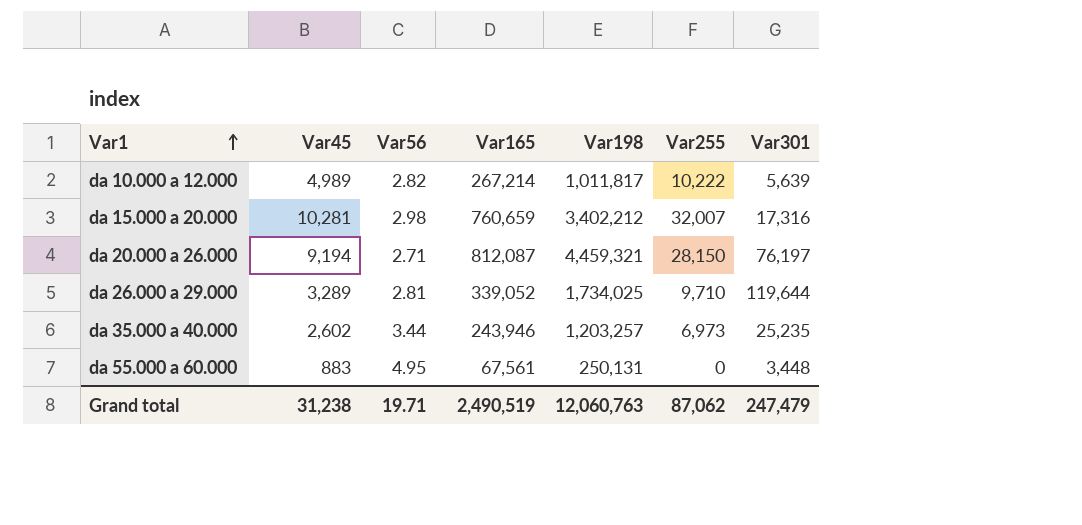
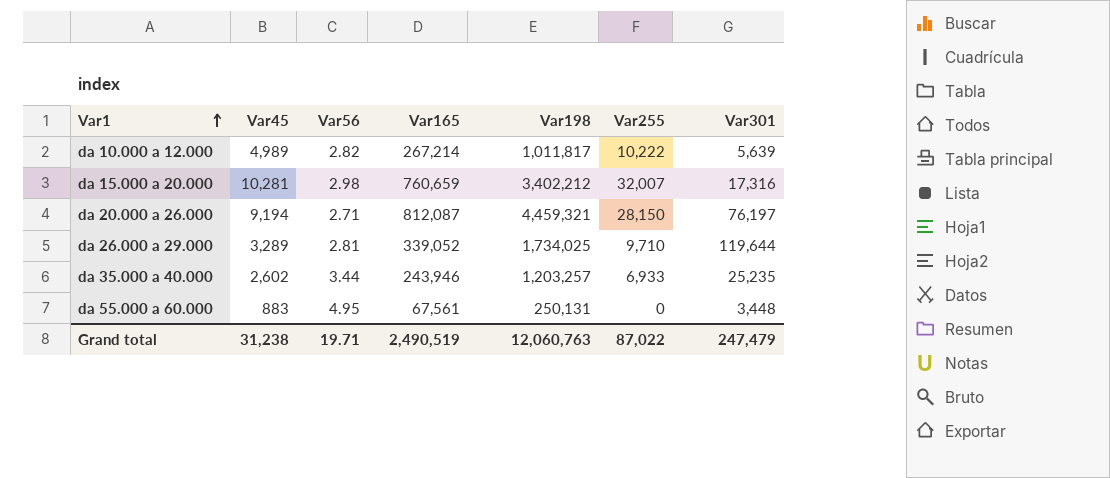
da 35.000 a 40.000 | Var255: 6,973 -> 6,933
Grand total | Var255: 87,062 -> 87,022

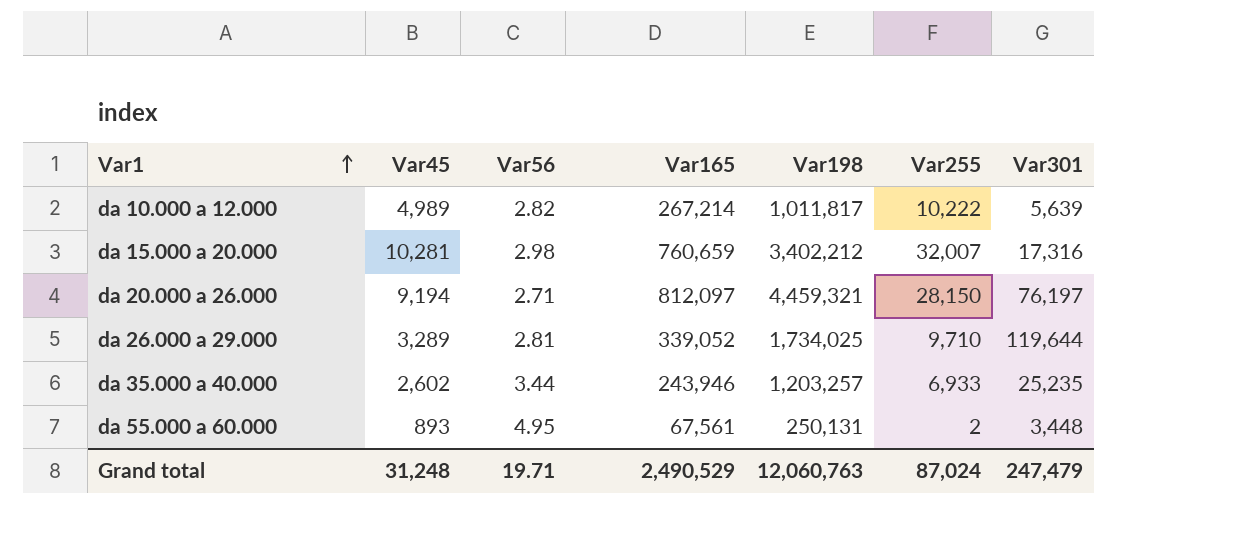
da 20.000 a 26.000 | Var165: 812,087 -> 812,097
da 55.000 a 60.000 | Var45: 883 -> 893
da 55.000 a 60.000 | Var255: 0 -> 2
Grand total | Var45: 31,238 -> 31,248
Grand total | Var165: 2,490,519 -> 2,490,529
Grand total | Var255: 87,022 -> 87,024

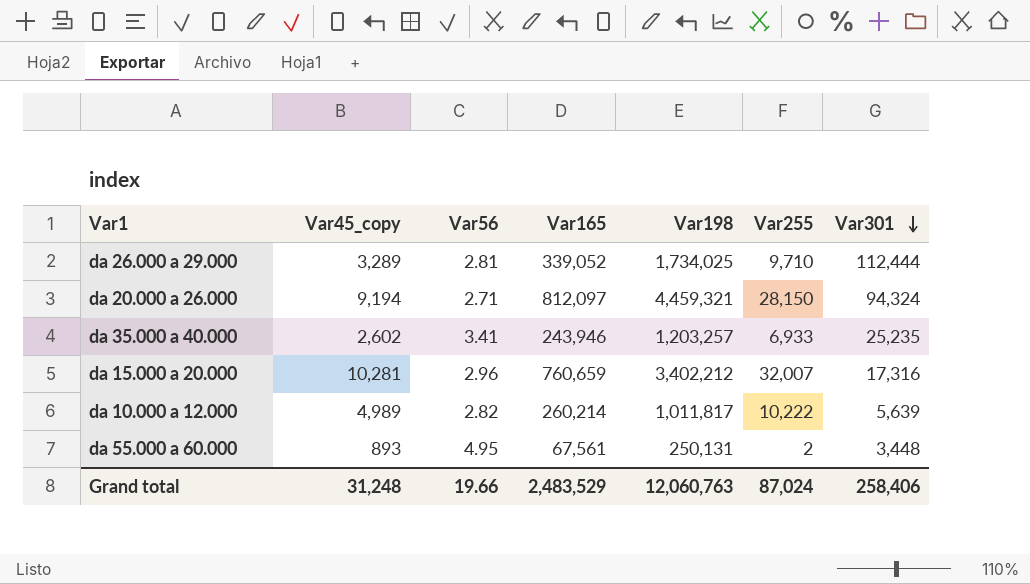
row order: Var1 ascending -> Var301 descending
column name: Var45 -> Var45_copy
da 26.000 a 29.000 | Var301: 119,644 -> 112,444
da 20.000 a 26.000 | Var301: 76,197 -> 94,324
da 35.000 a 40.000 | Var56: 3.44 -> 3.41
da 15.000 a 20.000 | Var56: 2.98 -> 2.96
da 10.000 a 12.000 | Var165: 267,214 -> 260,214
Grand total | Var56: 19.71 -> 19.66
Grand total | Var165: 2,490,529 -> 2,483,529
Grand total | Var301: 247,479 -> 258,406

